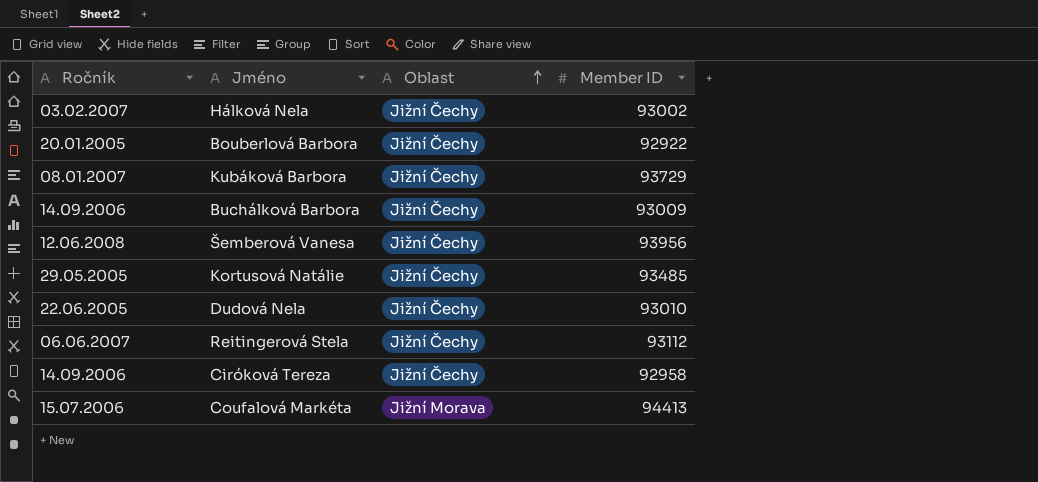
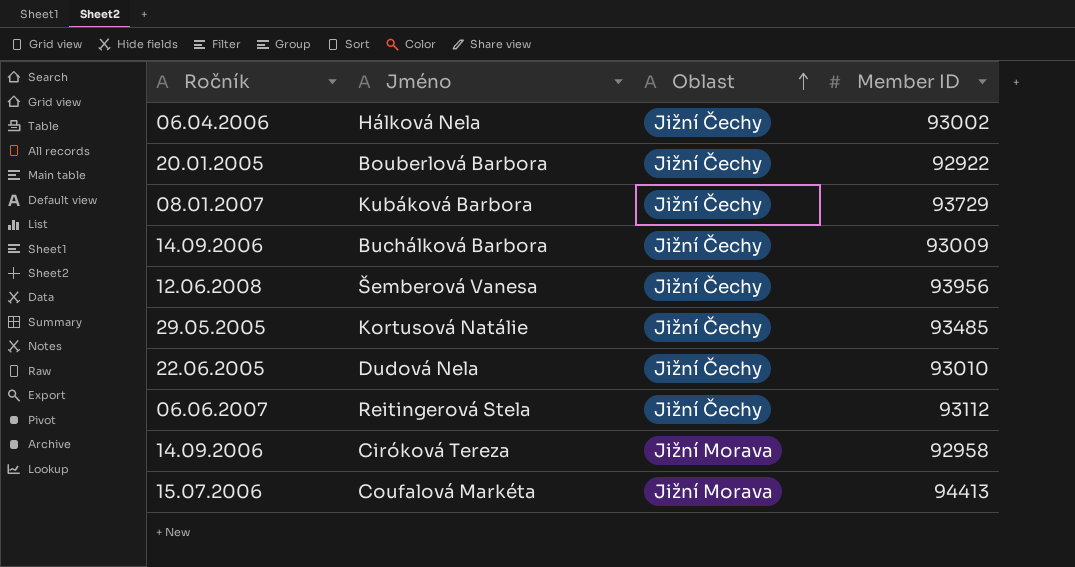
Hálková Nela | Ročník: 03.02.2007 -> 06.04.2006
Ciróková Tereza | Oblast: Jižní Čechy -> Jižní Morava

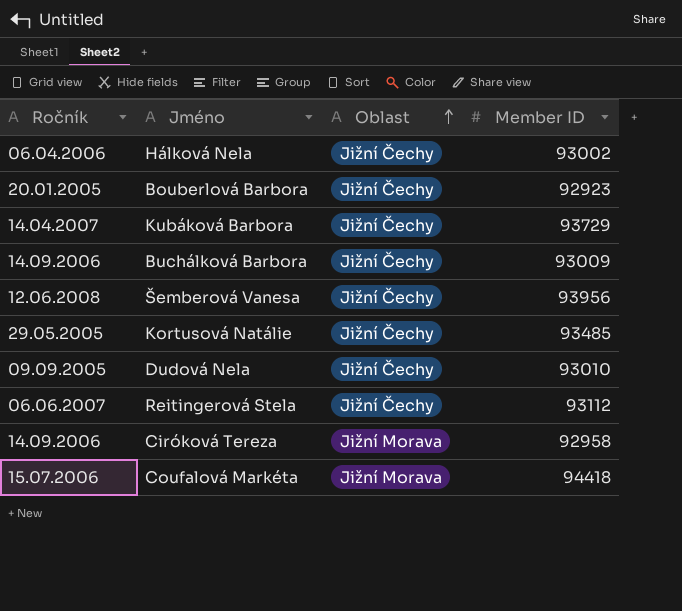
Bouberlová Barbora | Member ID: 92922 -> 92923
Kubáková Barbora | Ročník: 08.01.2007 -> 14.04.2007
Dudová Nela | Ročník: 22.06.2005 -> 09.09.2005
Coufalová Markéta | Member ID: 94413 -> 94418

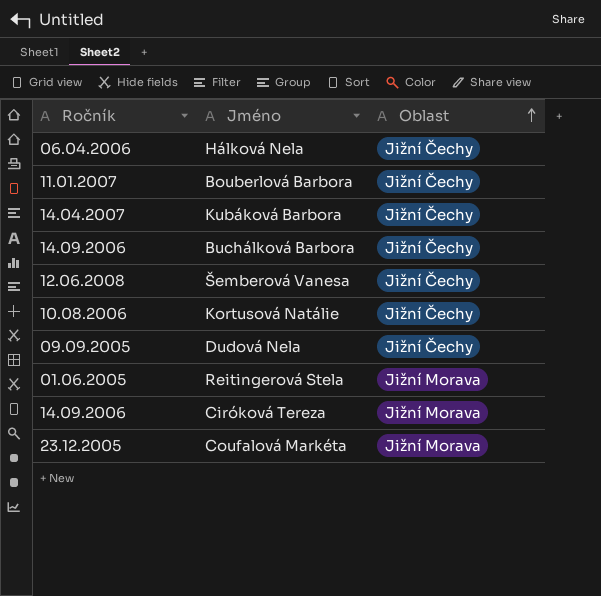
column Member ID | position: 4 -> none
Bouberlová Barbora | Ročník: 20.01.2005 -> 11.01.2007
Kortusová Natálie | Ročník: 29.05.2005 -> 10.08.2006
Reitingerová Stela | Ročník: 06.06.2007 -> 01.06.2005
Reitingerová Stela | Oblast: Jižní Čechy -> Jižní Morava
Coufalová Markéta | Ročník: 15.07.2006 -> 23.12.2005

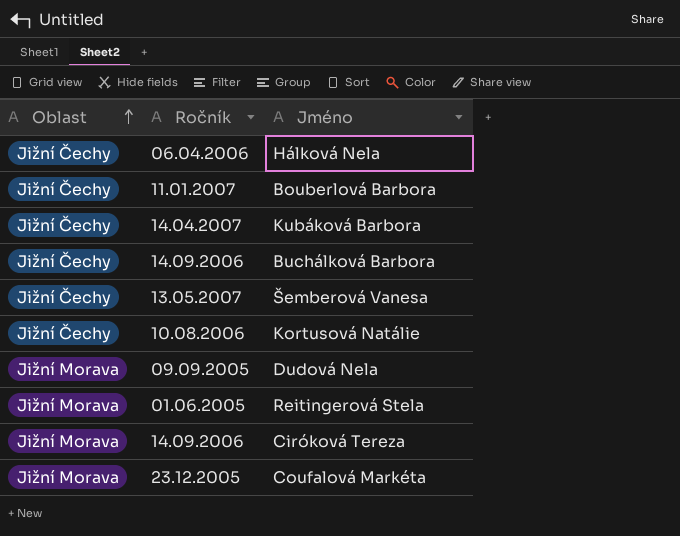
column Oblast | position: 3 -> 1
Šemberová Vanesa | Ročník: 12.06.2008 -> 13.05.2007
Dudová Nela | Oblast: Jižní Čechy -> Jižní Morava

